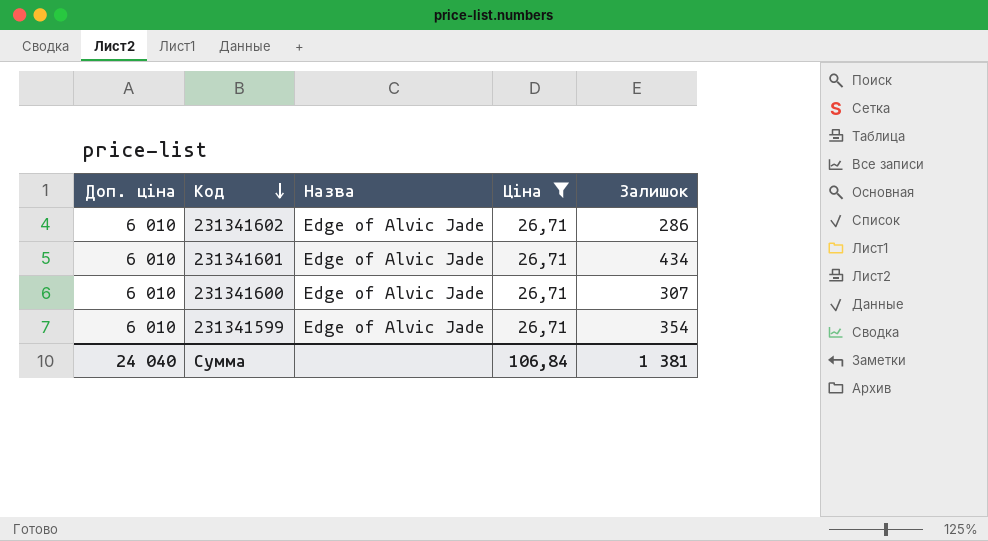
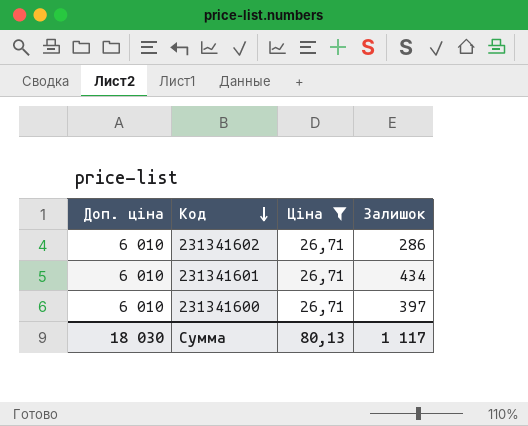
column Назва | position: 3 -> none
row 231341599: 6 010 | Edge of Alvic Jade | 26,71 | 354 -> none
231341600 | Залишок: 307 -> 397
Сумма | Доп. ціна: 24 040 -> 18 030
Сумма | Ціна: 106,84 -> 80,13
Сумма | Залишок: 1 381 -> 1 117

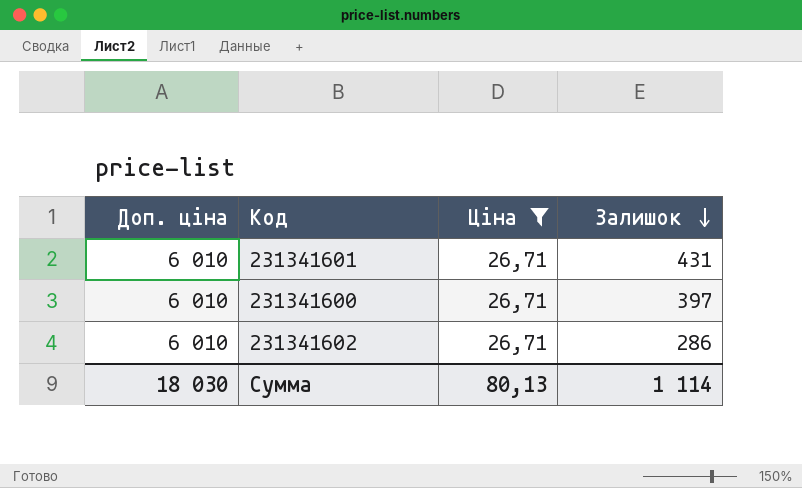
row order: Код descending -> Залишок descending
231341601 | Залишок: 434 -> 431
Сумма | Залишок: 1 117 -> 1 114

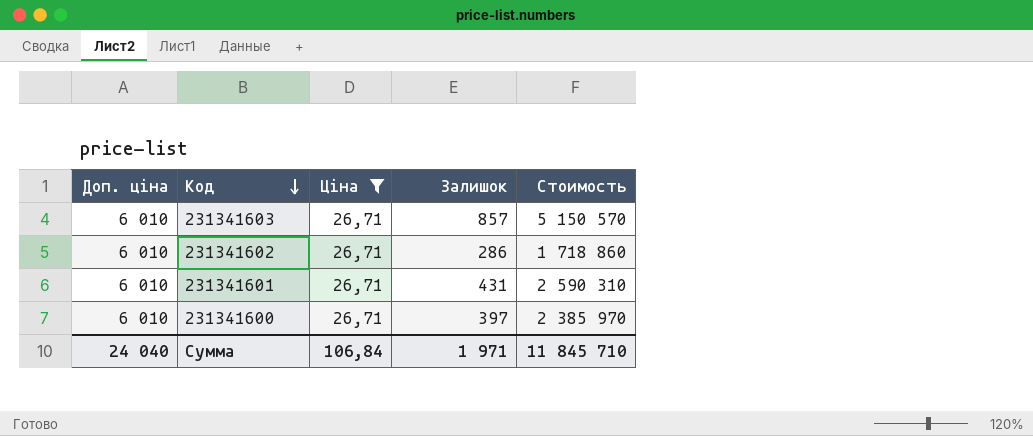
row order: Залишок descending -> Код descending
column Стоимость | formula: none -> [Доп. ціна] * [Залишок]
row 231341603: none -> 6 010 | 26,71 | 857 | 5 150 570
Сумма | Доп. ціна: 18 030 -> 24 040
Сумма | Ціна: 80,13 -> 106,84
Сумма | Залишок: 1 114 -> 1 971

